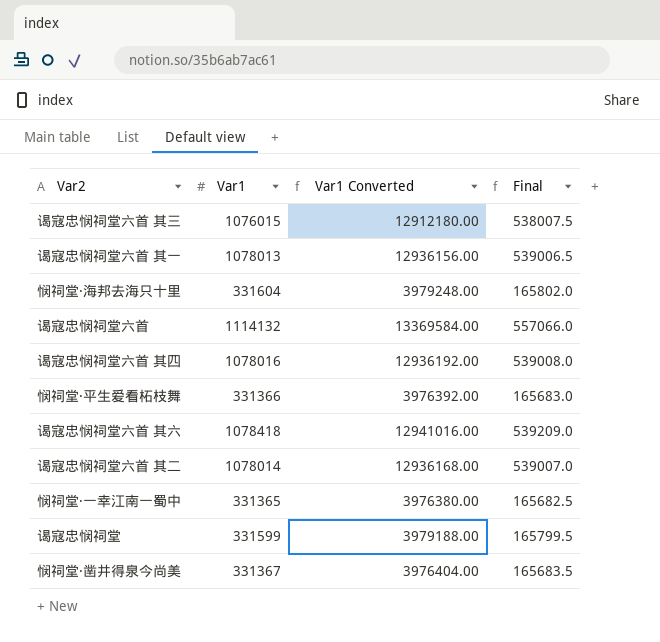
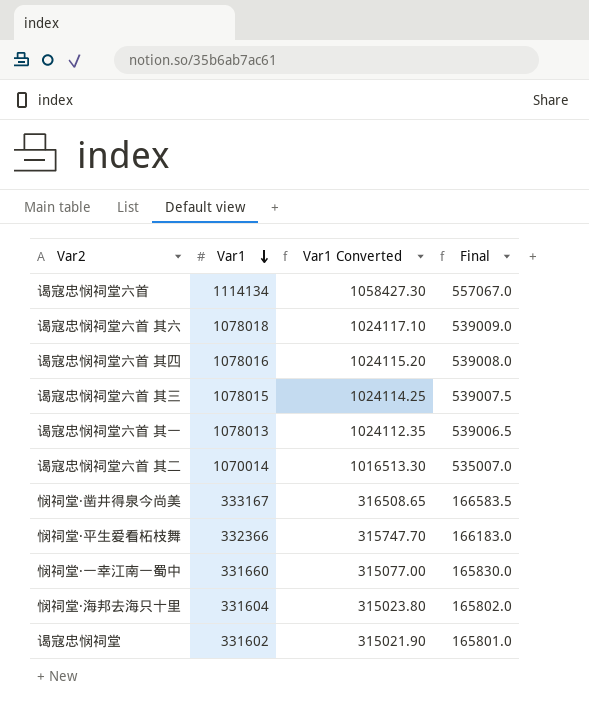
row order: none -> Var1 descending
column Var1 Converted | formula: [Var1] * 12 -> [Var1] * 0.95
谒寇忠悯祠堂六首 | Var1: 1114132 -> 1114134
谒寇忠悯祠堂六首 | Final: 557066.0 -> 557067.0
谒寇忠悯祠堂六首 其六 | Var1: 1078418 -> 1078018
谒寇忠悯祠堂六首 其六 | Final: 539209.0 -> 539009.0
谒寇忠悯祠堂六首 其三 | Var1: 1076015 -> 1078015
谒寇忠悯祠堂六首 其三 | Final: 538007.5 -> 539007.5
谒寇忠悯祠堂六首 其二 | Var1: 1078014 -> 1070014
谒寇忠悯祠堂六首 其二 | Final: 539007.0 -> 535007.0
悯祠堂·凿井得泉今尚美 | Var1: 331367 -> 333167
悯祠堂·凿井得泉今尚美 | Final: 165683.5 -> 166583.5
悯祠堂·平生爱看柘枝舞 | Var1: 331366 -> 332366
悯祠堂·平生爱看柘枝舞 | Final: 165683.0 -> 166183.0
悯祠堂·一幸江南一蜀中 | Var1: 331365 -> 331660
悯祠堂·一幸江南一蜀中 | Final: 165682.5 -> 165830.0
谒寇忠悯祠堂 | Var1: 331599 -> 331602
谒寇忠悯祠堂 | Final: 165799.5 -> 165801.0

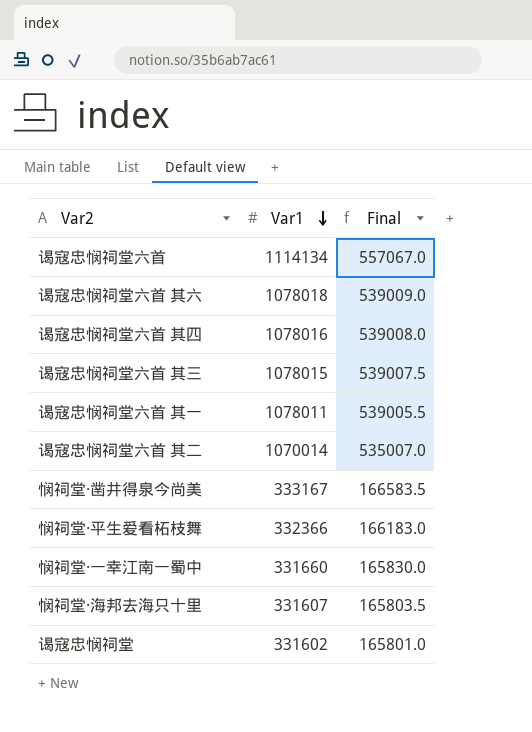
column Var1 Converted | formula: [Var1] * 0.95 -> none
谒寇忠悯祠堂六首 其一 | Var1: 1078013 -> 1078011
谒寇忠悯祠堂六首 其一 | Final: 539006.5 -> 539005.5
悯祠堂·海邦去海只十里 | Var1: 331604 -> 331607
悯祠堂·海邦去海只十里 | Final: 165802.0 -> 165803.5

